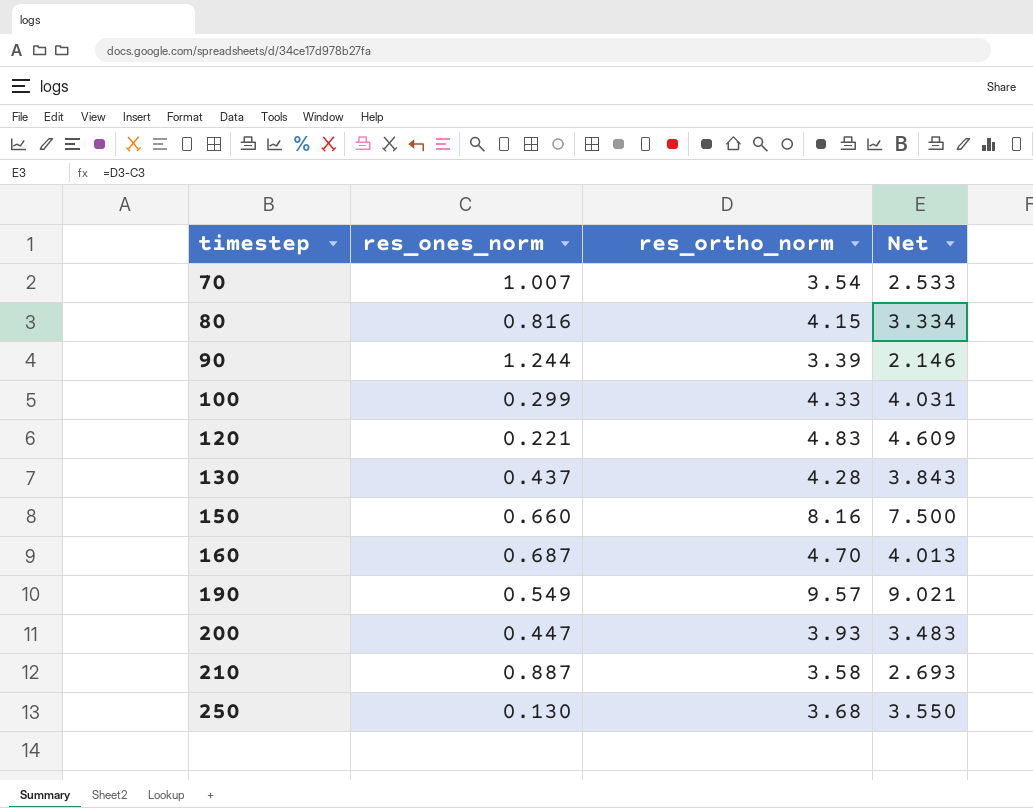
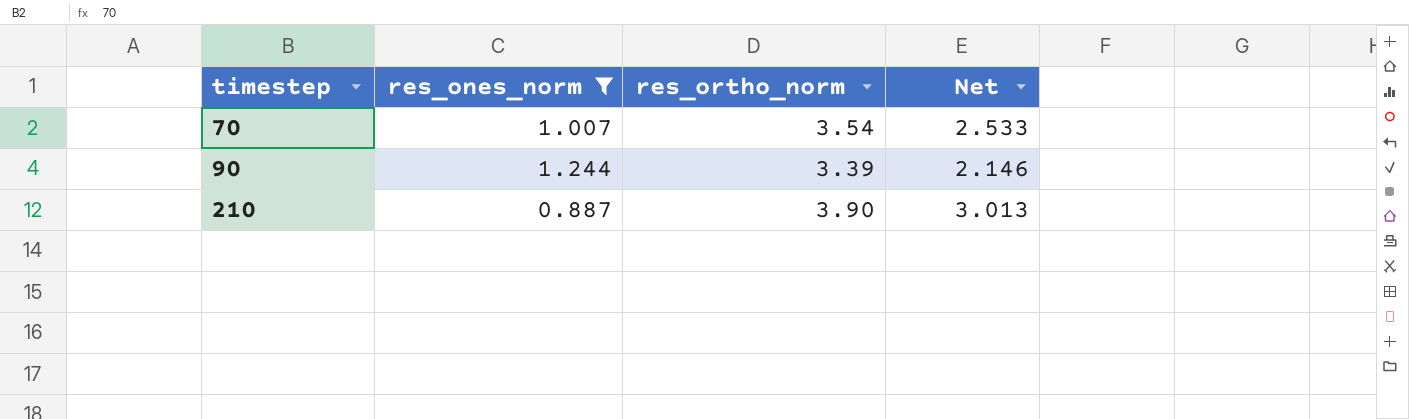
filter: none -> res_ones_norm >= 0.887
210 | res_ortho_norm: 3.58 -> 3.90
210 | Net: 2.693 -> 3.013

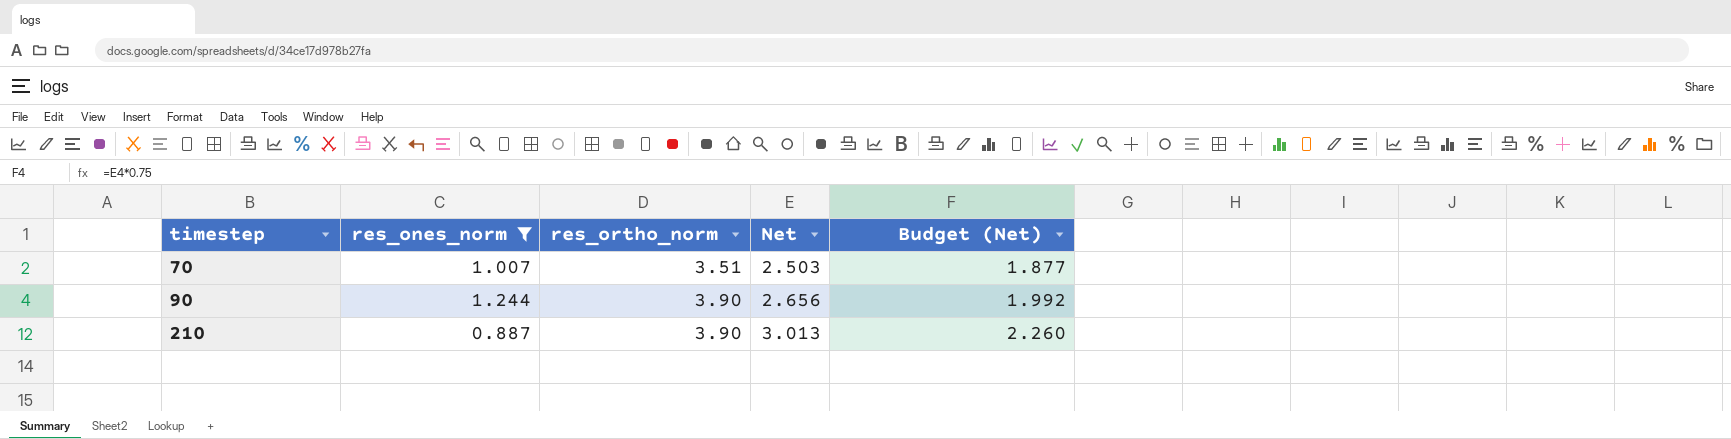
column Budget (Net) | formula: none -> [Net] * 0.75
70 | res_ortho_norm: 3.54 -> 3.51
70 | Net: 2.533 -> 2.503
90 | res_ortho_norm: 3.39 -> 3.90
90 | Net: 2.146 -> 2.656

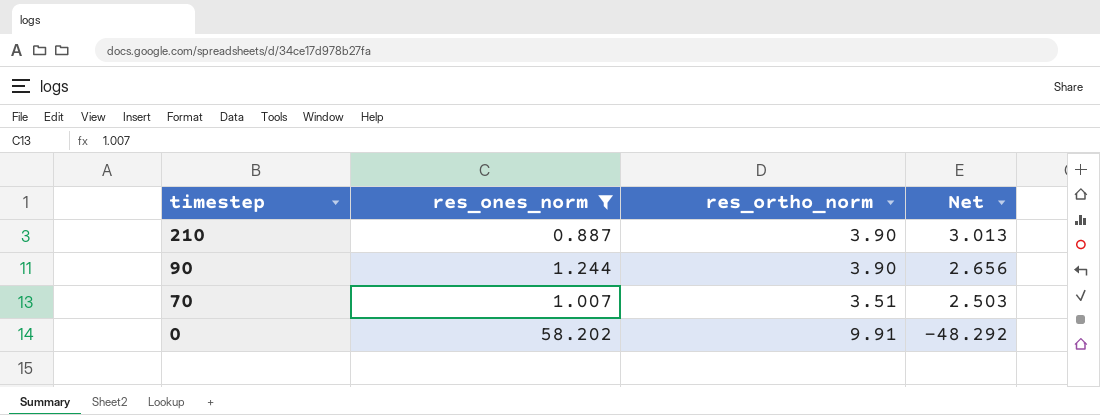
row order: timestep ascending -> timestep descending
column Budget (Net) | formula: [Net] * 0.75 -> none
row 0: none -> 58.202 | 9.91 | -48.292

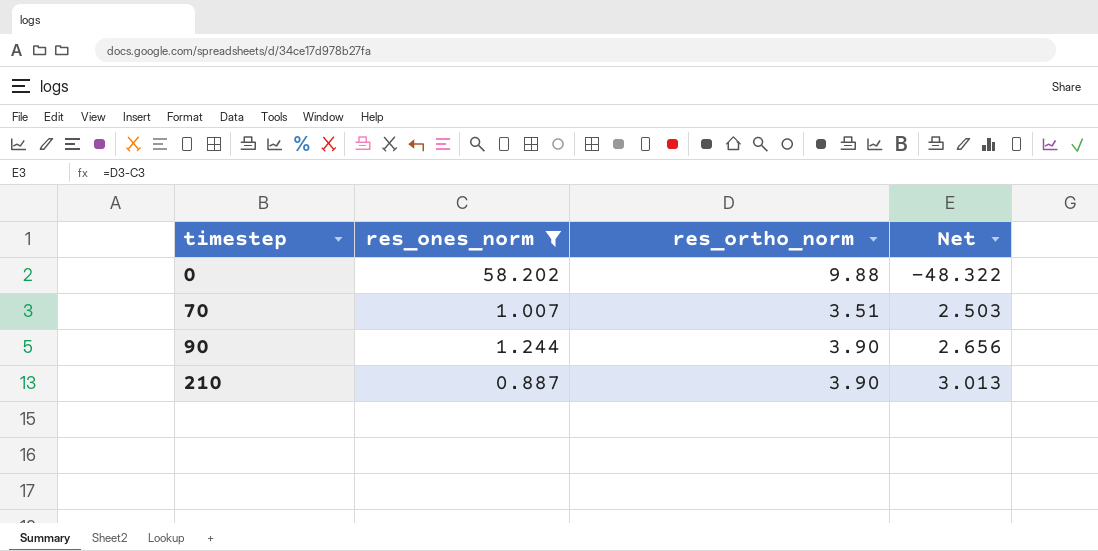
row order: timestep descending -> timestep ascending
0 | res_ortho_norm: 9.91 -> 9.88
0 | Net: -48.292 -> -48.322

